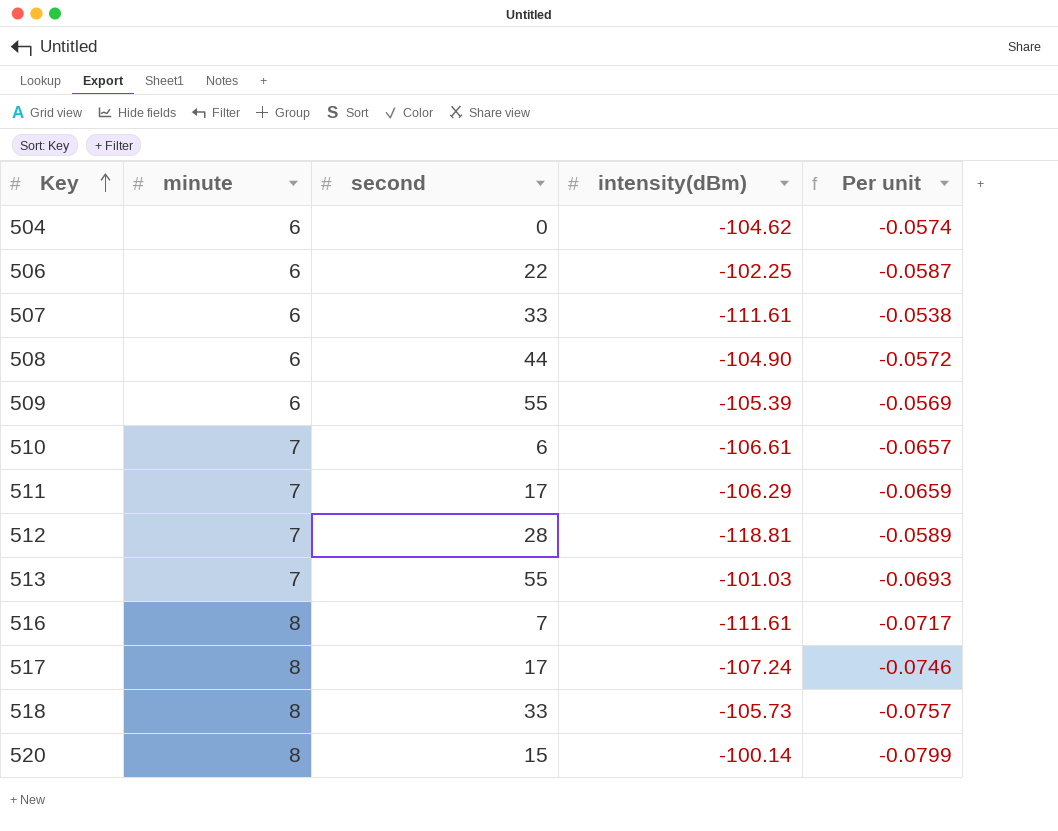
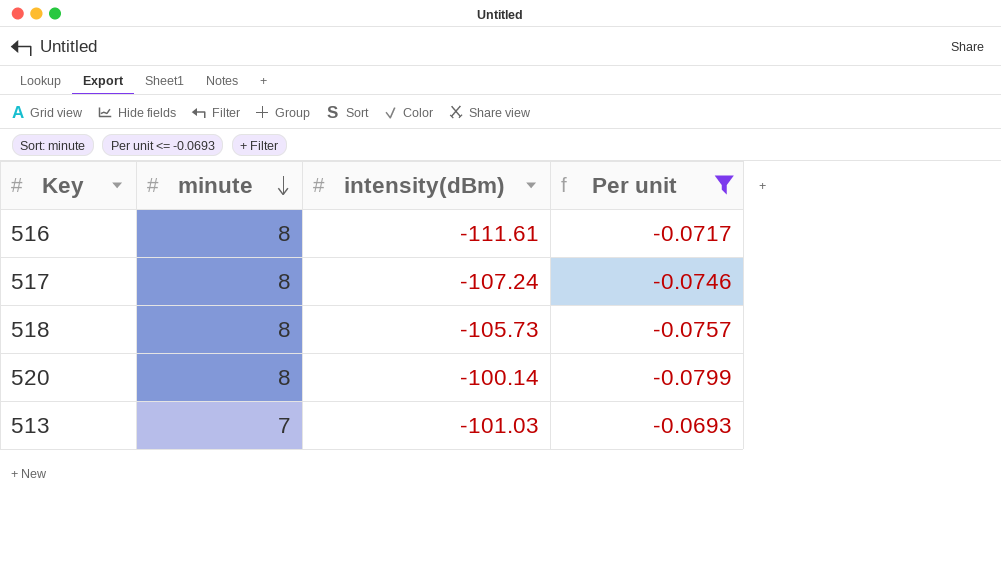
filter: none -> Per unit <= -0.0693
row order: Key ascending -> minute descending
column second | position: 3 -> none

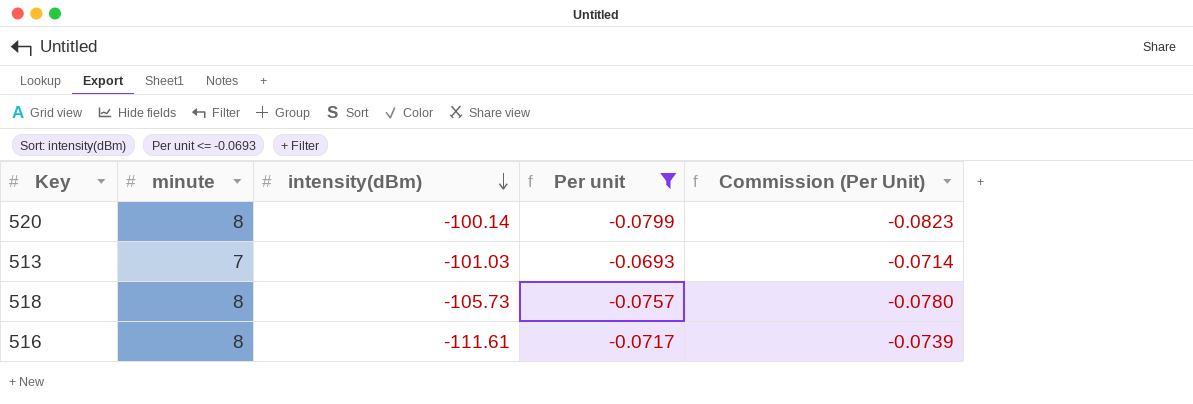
row order: minute descending -> intensity(dBm) descending
column Commission (Per Unit) | formula: none -> [Per unit] * 1.03
row 517: 8 | -107.24 | -0.0746 -> none

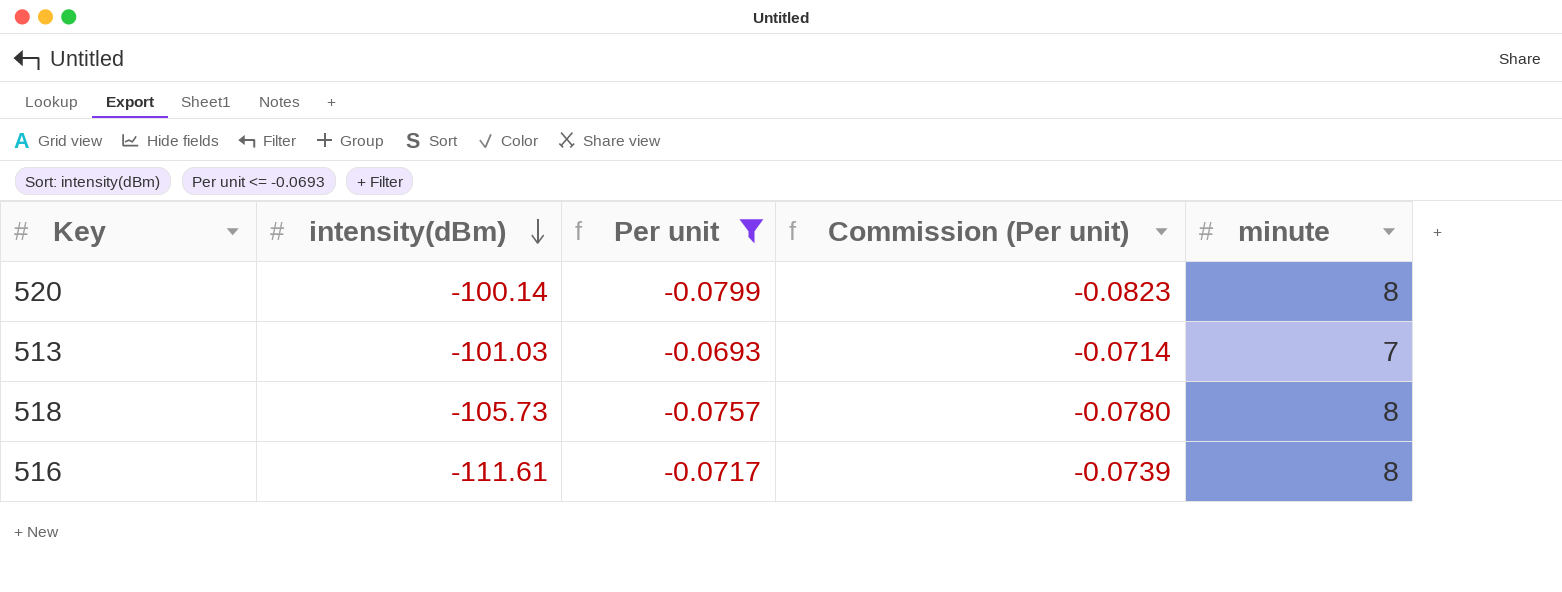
column name: Commission (Per Unit) -> Commission (Per unit)
column minute | position: 2 -> 5

